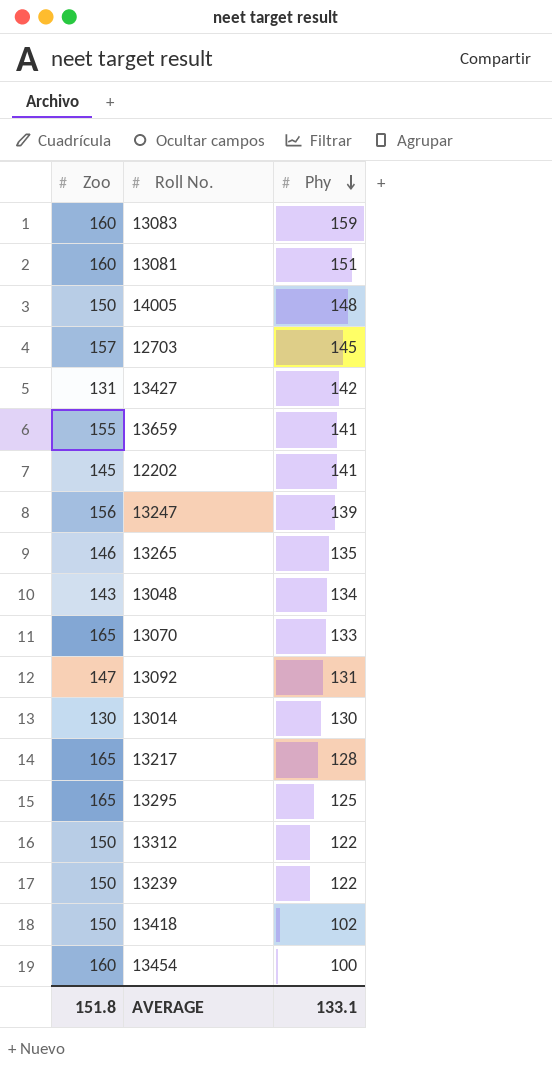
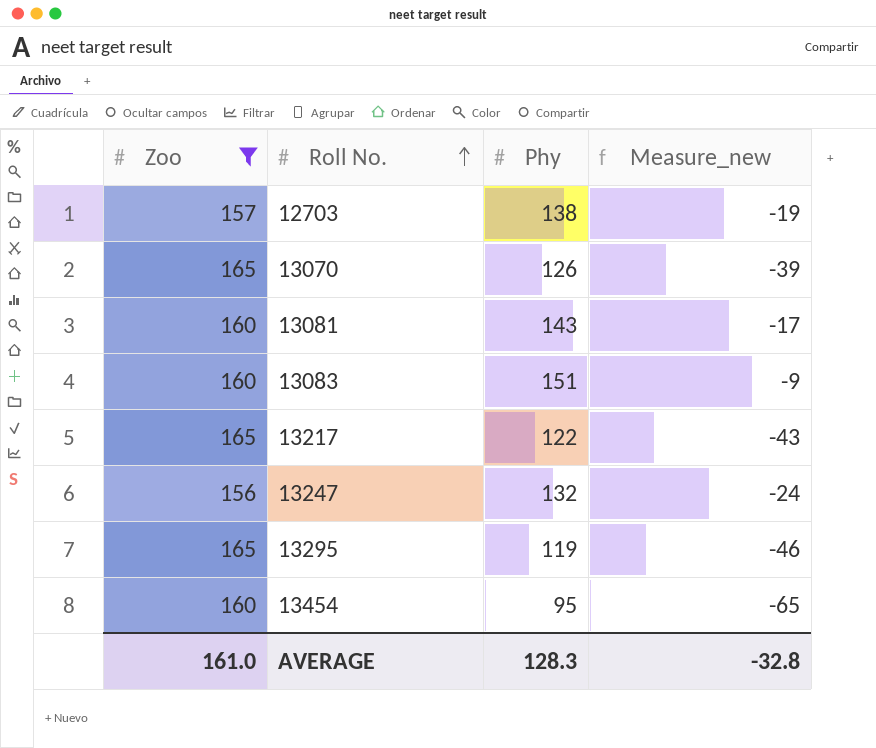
filter: none -> Zoo >= 156
row order: Phy descending -> Roll No. ascending
column Measure_new | formula: none -> [Phy] - [Zoo]
12703 | Phy: 145 -> 138
13070 | Phy: 133 -> 126
13081 | Phy: 151 -> 143
13083 | Phy: 159 -> 151
13217 | Phy: 128 -> 122
13247 | Phy: 139 -> 132
13295 | Phy: 125 -> 119
13454 | Phy: 100 -> 95
AVERAGE | Zoo: 151.8 -> 161.0
AVERAGE | Phy: 133.1 -> 128.3

